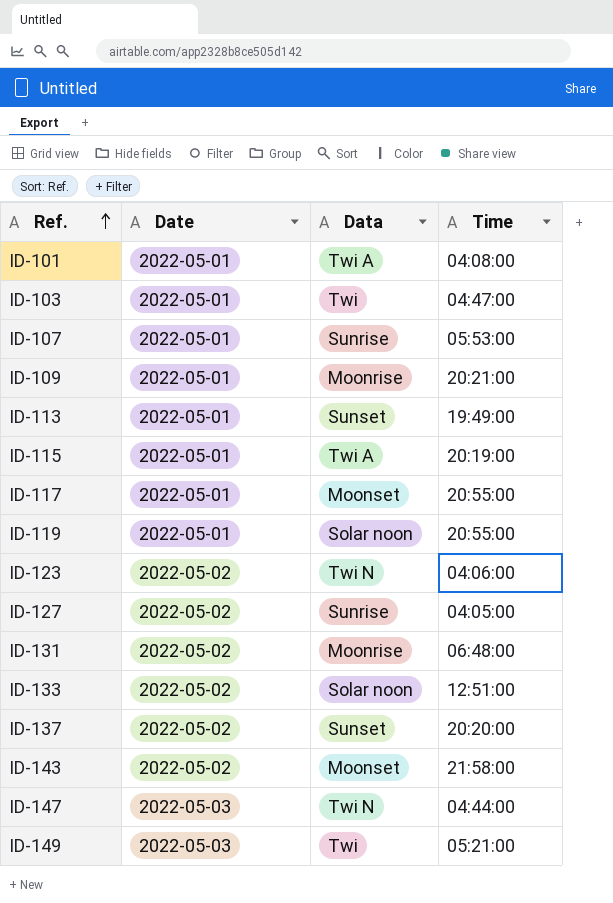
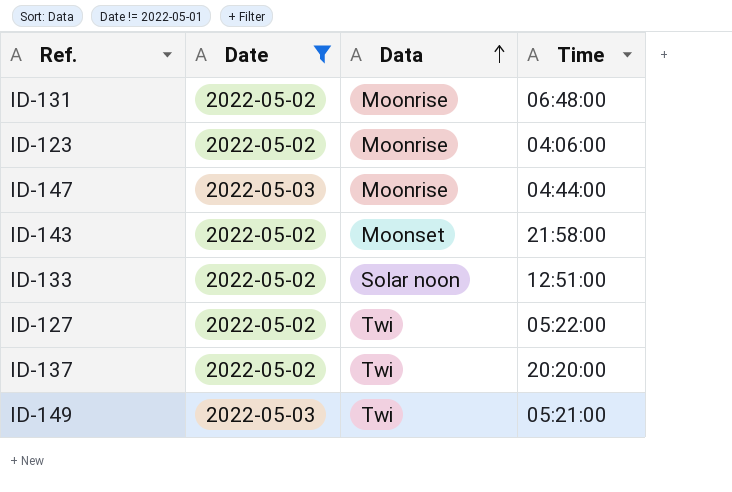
filter: none -> Date != 2022-05-01
row order: Ref. ascending -> Data ascending
ID-123 | Data: Twi N -> Moonrise
ID-147 | Data: Twi N -> Moonrise
ID-127 | Data: Sunrise -> Twi
ID-127 | Time: 04:05:00 -> 05:22:00
ID-137 | Data: Sunset -> Twi

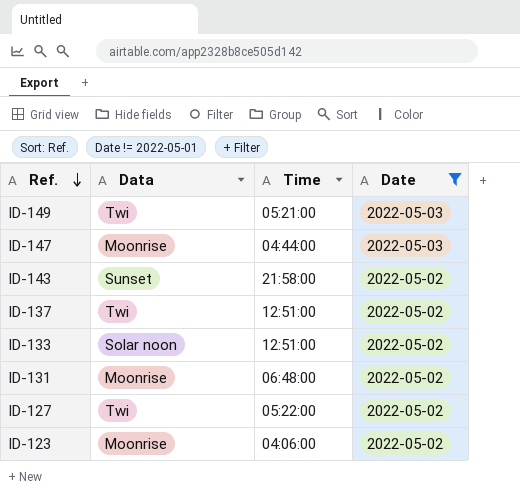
row order: Data ascending -> Ref. descending
column Date | position: 2 -> 4
ID-143 | Data: Moonset -> Sunset
ID-137 | Time: 20:20:00 -> 12:51:00

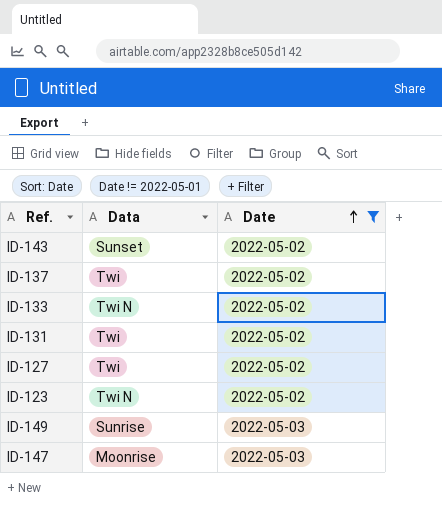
row order: Ref. descending -> Date ascending
column Time | position: 3 -> none
ID-133 | Data: Solar noon -> Twi N
ID-131 | Data: Moonrise -> Twi
ID-123 | Data: Moonrise -> Twi N
ID-149 | Data: Twi -> Sunrise

